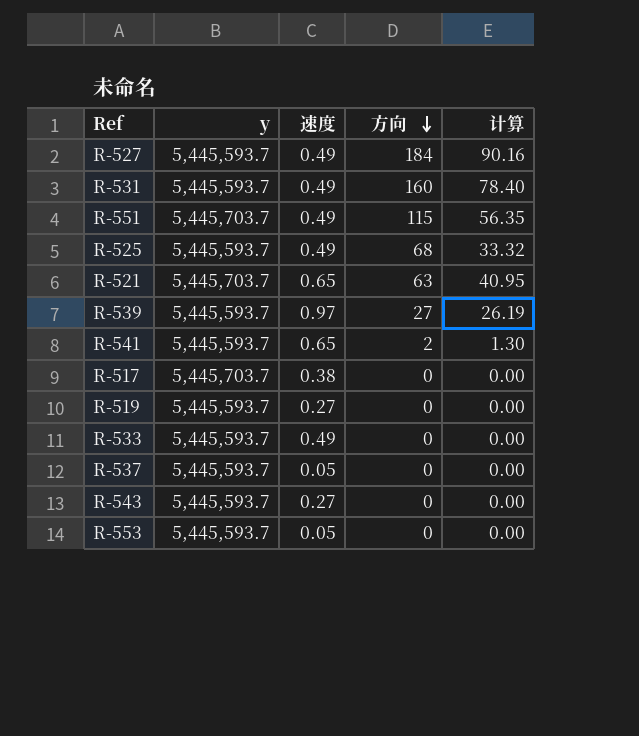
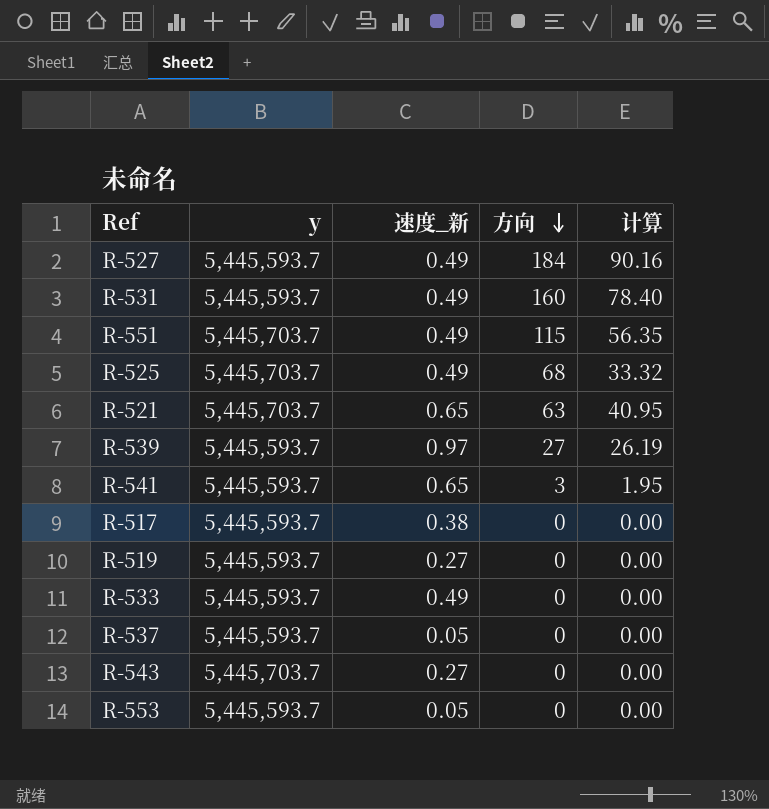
column name: 速度 -> 速度_新
R-525 | y: 5,445,593.7 -> 5,445,703.7
R-541 | 方向: 2 -> 3
R-541 | 计算: 1.30 -> 1.95
R-517 | y: 5,445,703.7 -> 5,445,593.7
R-543 | y: 5,445,593.7 -> 5,445,703.7

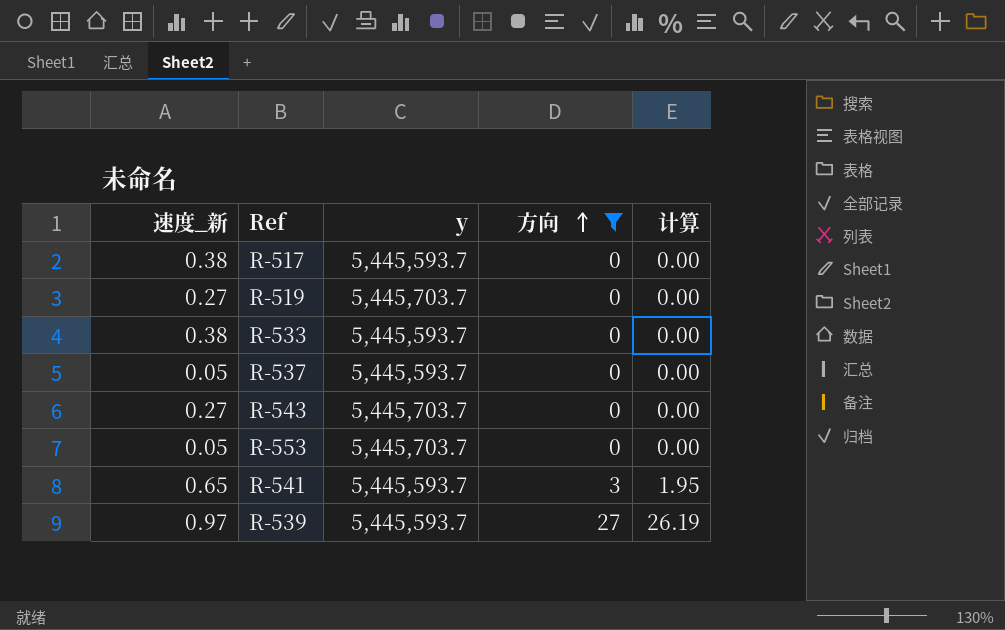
filter: none -> 方向 <= 27
row order: 方向 descending -> 方向 ascending
column 速度_新 | position: 3 -> 1
R-519 | y: 5,445,593.7 -> 5,445,703.7
R-533 | 速度_新: 0.49 -> 0.38
R-553 | y: 5,445,593.7 -> 5,445,703.7

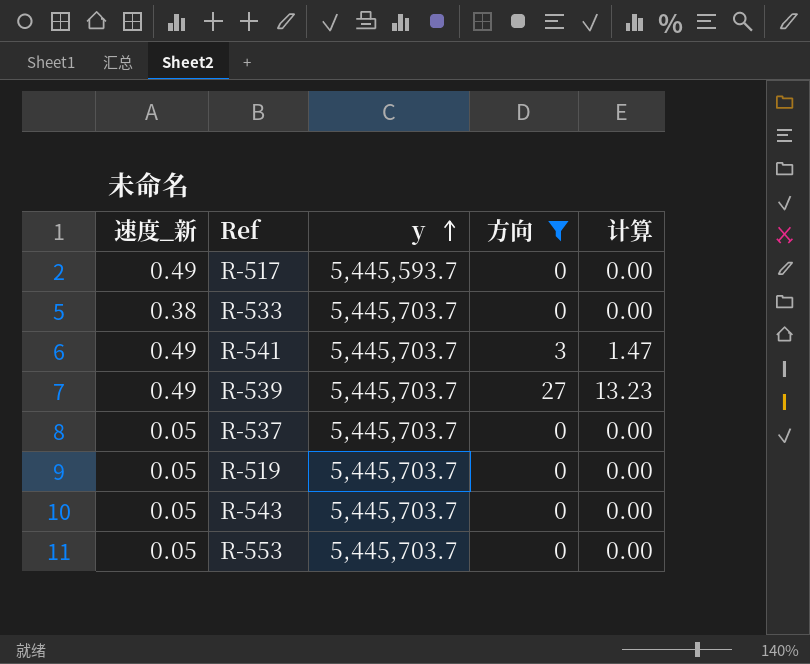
row order: 方向 ascending -> y ascending
R-517 | 速度_新: 0.38 -> 0.49
R-533 | y: 5,445,593.7 -> 5,445,703.7
R-541 | 速度_新: 0.65 -> 0.49
R-541 | y: 5,445,593.7 -> 5,445,703.7
R-541 | 计算: 1.95 -> 1.47
R-539 | 速度_新: 0.97 -> 0.49
R-539 | y: 5,445,593.7 -> 5,445,703.7
R-539 | 计算: 26.19 -> 13.23
R-537 | y: 5,445,593.7 -> 5,445,703.7
R-519 | 速度_新: 0.27 -> 0.05
R-543 | 速度_新: 0.27 -> 0.05

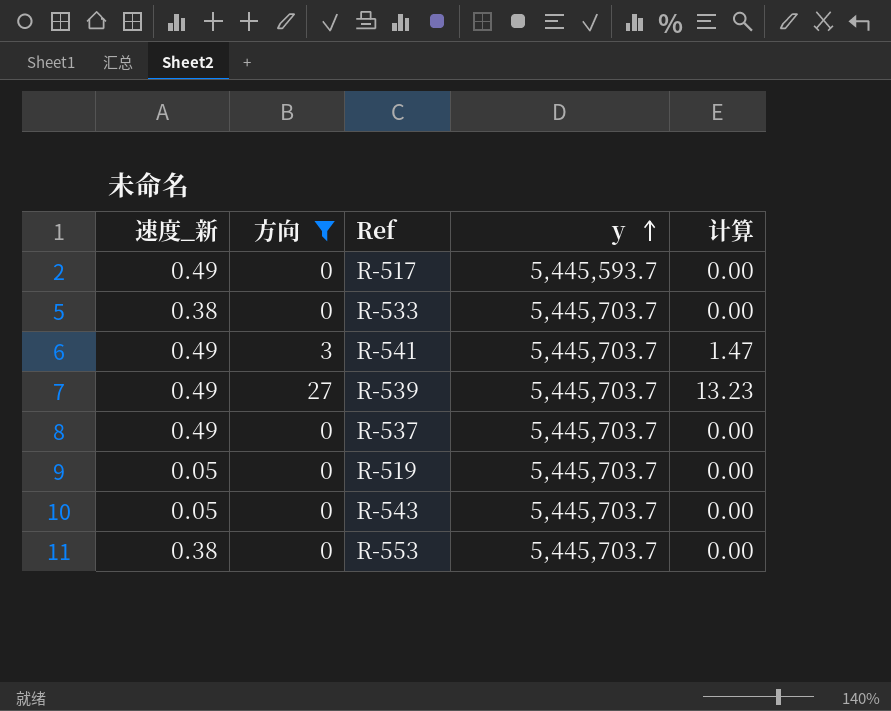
column 方向 | position: 4 -> 2
R-537 | 速度_新: 0.05 -> 0.49
R-553 | 速度_新: 0.05 -> 0.38

